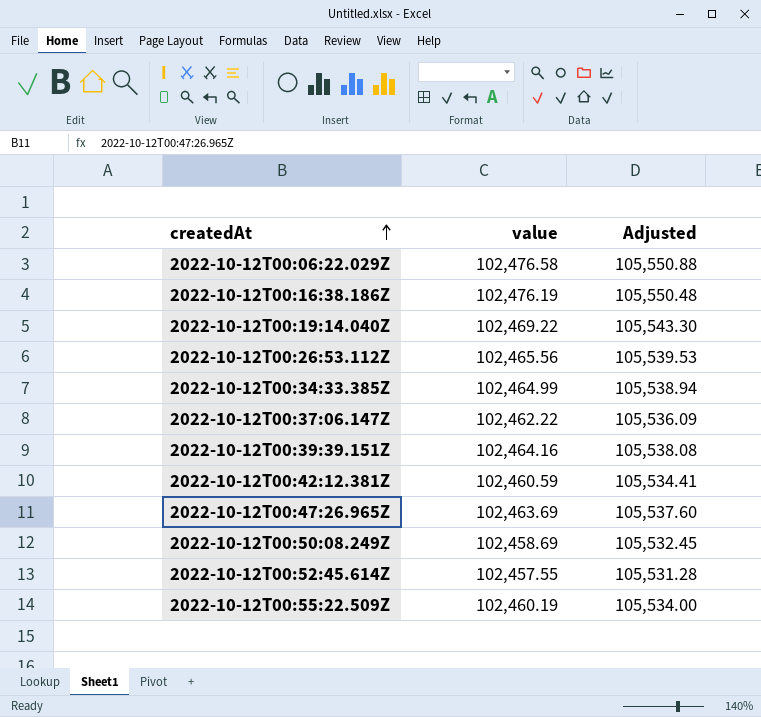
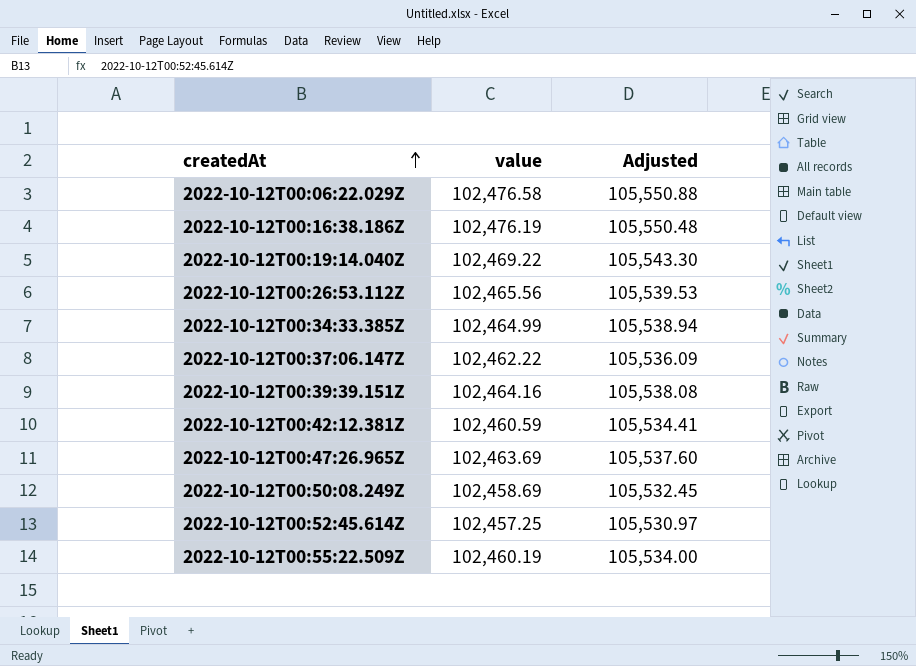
2022-10-12T00:52:45.614Z | value: 102,457.55 -> 102,457.25
2022-10-12T00:52:45.614Z | Adjusted: 105,531.28 -> 105,530.97

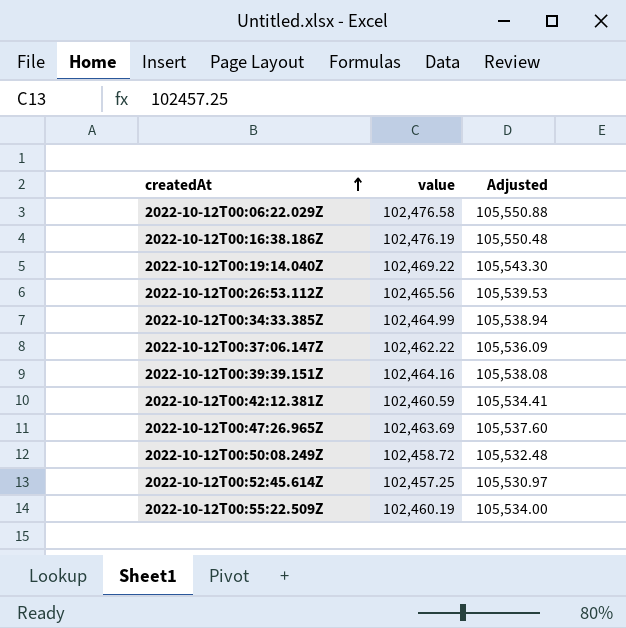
2022-10-12T00:50:08.249Z | value: 102,458.69 -> 102,458.72
2022-10-12T00:50:08.249Z | Adjusted: 105,532.45 -> 105,532.48

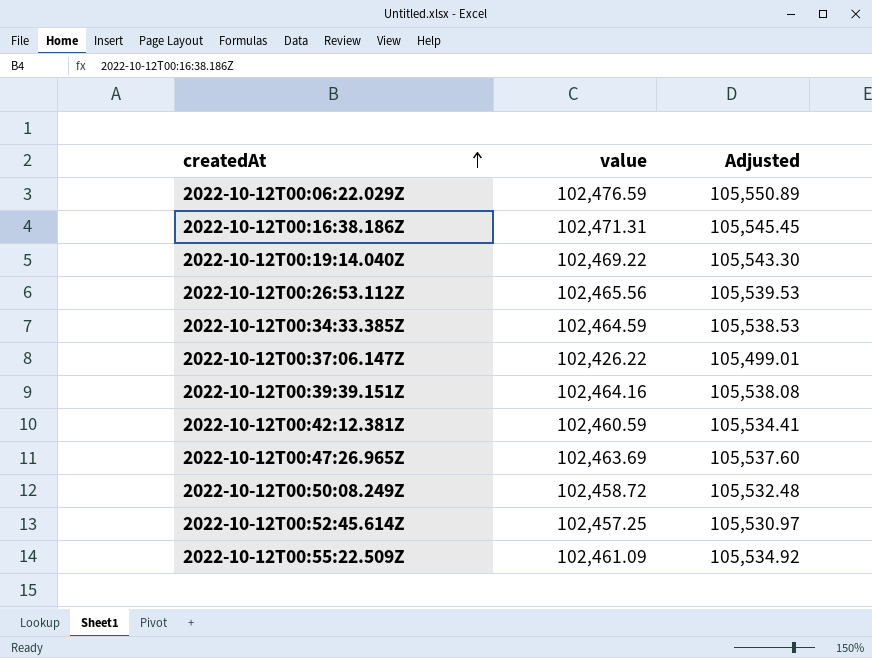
2022-10-12T00:06:22.029Z | value: 102,476.58 -> 102,476.59
2022-10-12T00:06:22.029Z | Adjusted: 105,550.88 -> 105,550.89
2022-10-12T00:16:38.186Z | value: 102,476.19 -> 102,471.31
2022-10-12T00:16:38.186Z | Adjusted: 105,550.48 -> 105,545.45
2022-10-12T00:34:33.385Z | value: 102,464.99 -> 102,464.59
2022-10-12T00:34:33.385Z | Adjusted: 105,538.94 -> 105,538.53
2022-10-12T00:37:06.147Z | value: 102,462.22 -> 102,426.22
2022-10-12T00:37:06.147Z | Adjusted: 105,536.09 -> 105,499.01
2022-10-12T00:55:22.509Z | value: 102,460.19 -> 102,461.09
2022-10-12T00:55:22.509Z | Adjusted: 105,534.00 -> 105,534.92

